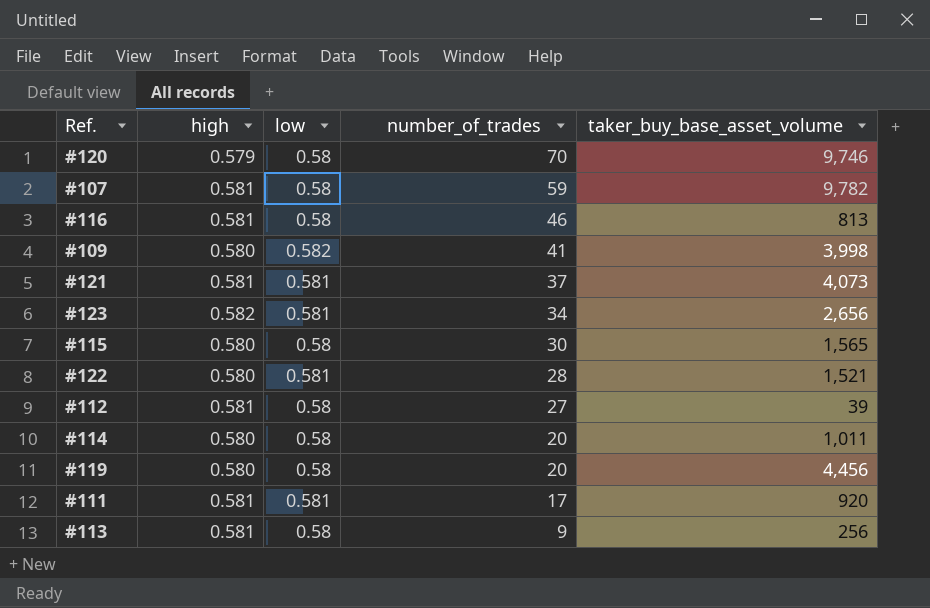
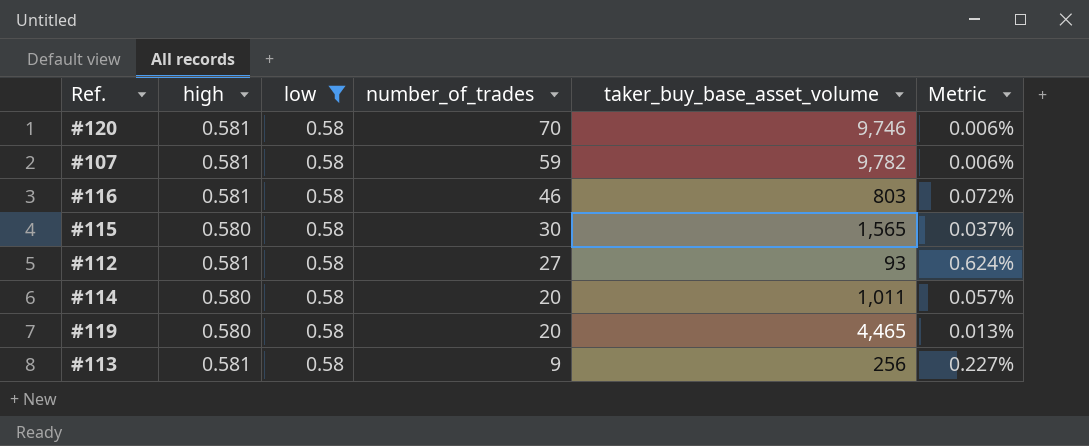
filter: none -> low = 0.58
column Metric | formula: none -> [low] / [taker_buy_base_asset_volume]
#120 | high: 0.579 -> 0.581
#116 | taker_buy_base_asset_volume: 813 -> 803
#112 | taker_buy_base_asset_volume: 39 -> 93
#119 | taker_buy_base_asset_volume: 4,456 -> 4,465

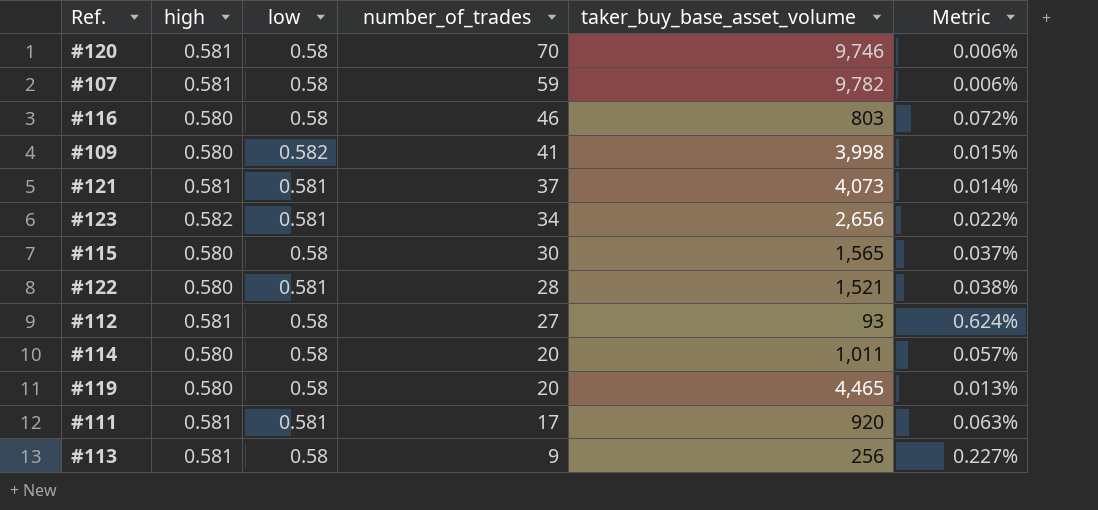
filter: low = 0.58 -> none
#116 | high: 0.581 -> 0.580

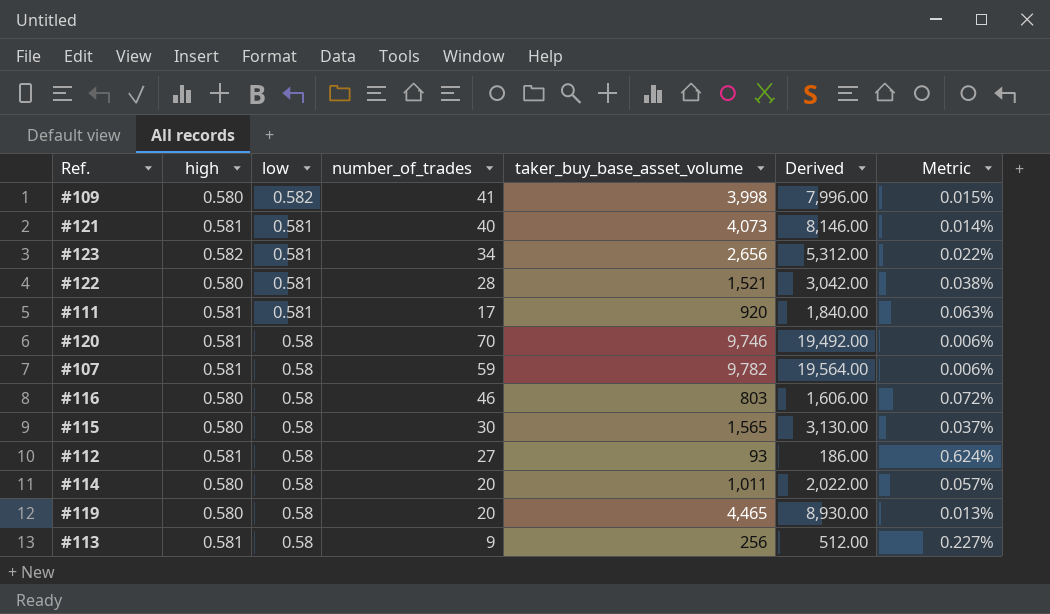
row order: number_of_trades descending -> low descending
column Derived | formula: none -> [taker_buy_base_asset_volume] * 2
#121 | number_of_trades: 37 -> 40

